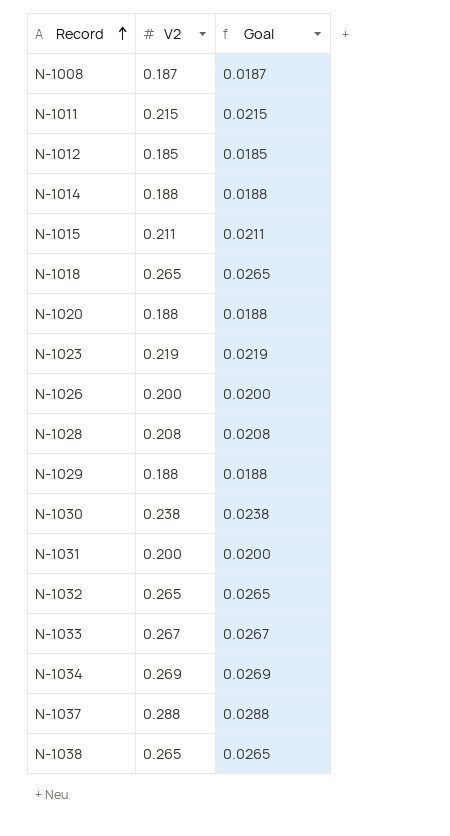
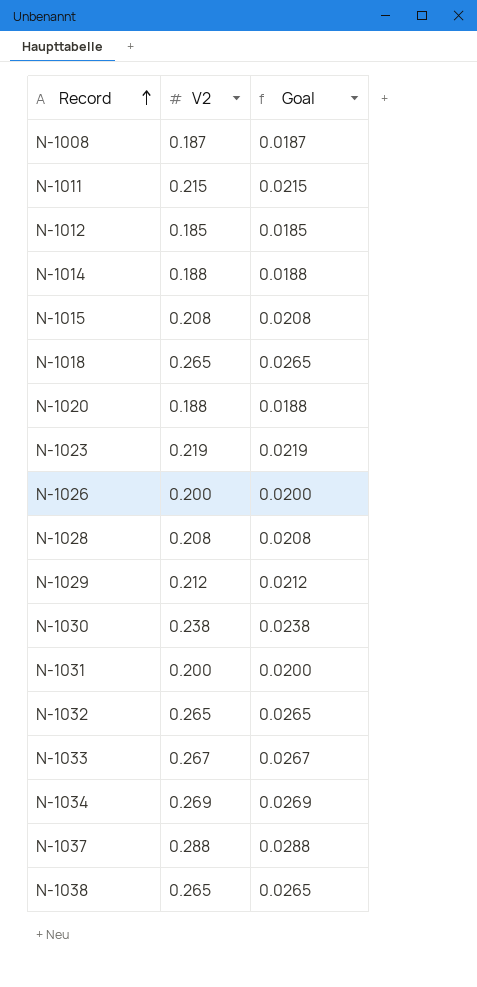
N-1015 | V2: 0.211 -> 0.208
N-1015 | Goal: 0.0211 -> 0.0208
N-1029 | V2: 0.188 -> 0.212
N-1029 | Goal: 0.0188 -> 0.0212

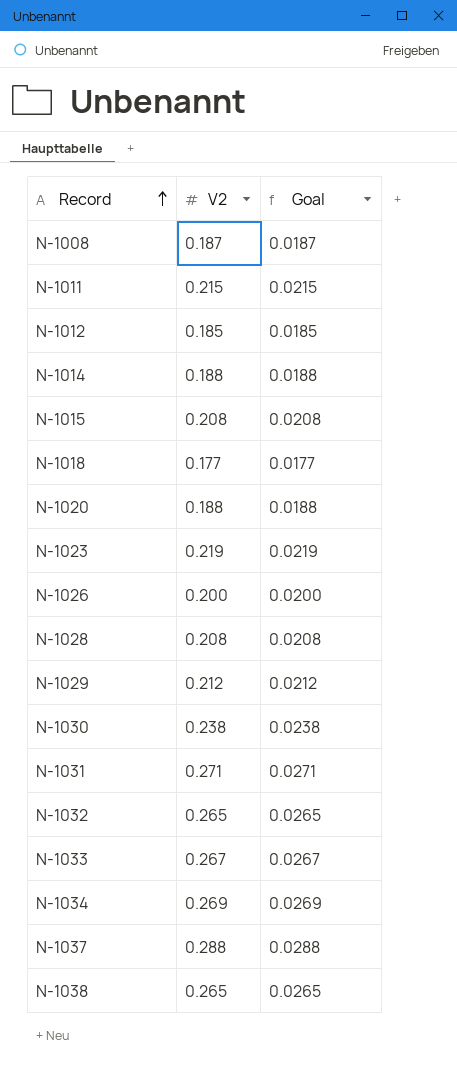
N-1018 | V2: 0.265 -> 0.177
N-1018 | Goal: 0.0265 -> 0.0177
N-1031 | V2: 0.200 -> 0.271
N-1031 | Goal: 0.0200 -> 0.0271

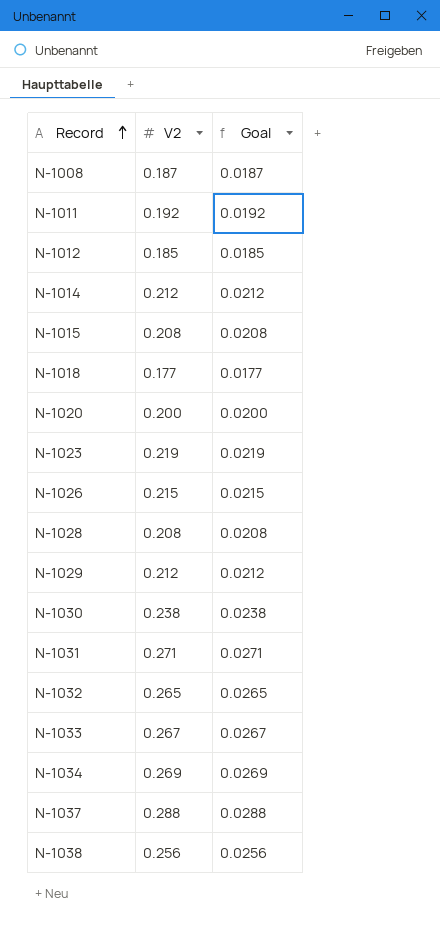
N-1011 | V2: 0.215 -> 0.192
N-1011 | Goal: 0.0215 -> 0.0192
N-1014 | V2: 0.188 -> 0.212
N-1014 | Goal: 0.0188 -> 0.0212
N-1020 | V2: 0.188 -> 0.200
N-1020 | Goal: 0.0188 -> 0.0200
N-1026 | V2: 0.200 -> 0.215
N-1026 | Goal: 0.0200 -> 0.0215
N-1038 | V2: 0.265 -> 0.256
N-1038 | Goal: 0.0265 -> 0.0256

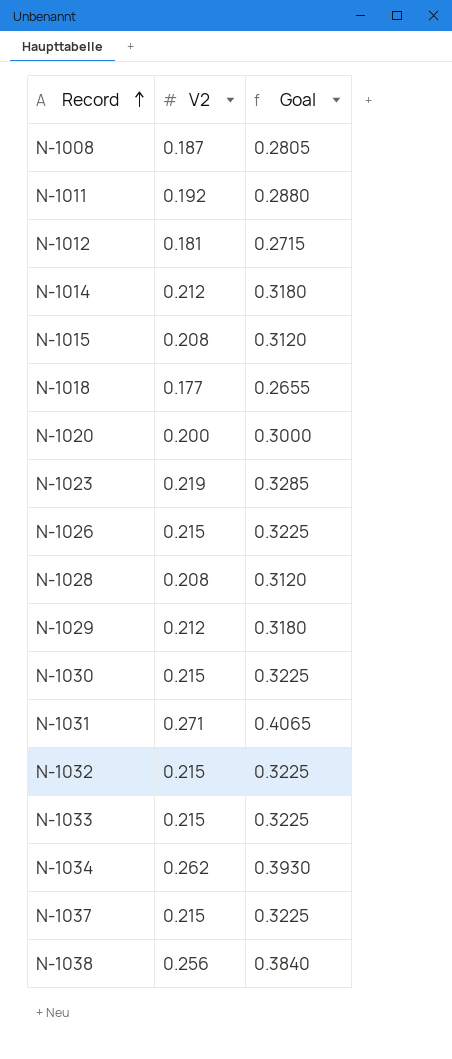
column Goal | formula: [V2] * 0.1 -> [V2] * 1.5
N-1012 | V2: 0.185 -> 0.181
N-1030 | V2: 0.238 -> 0.215
N-1032 | V2: 0.265 -> 0.215
N-1033 | V2: 0.267 -> 0.215
N-1034 | V2: 0.269 -> 0.262
N-1037 | V2: 0.288 -> 0.215

